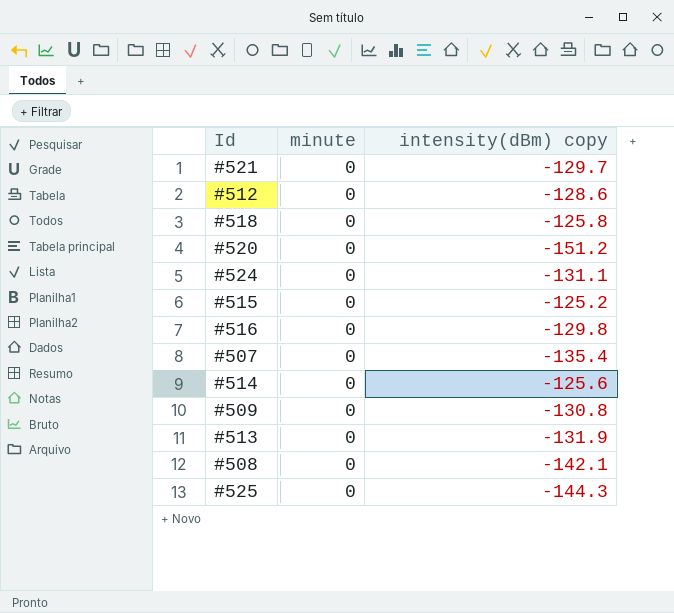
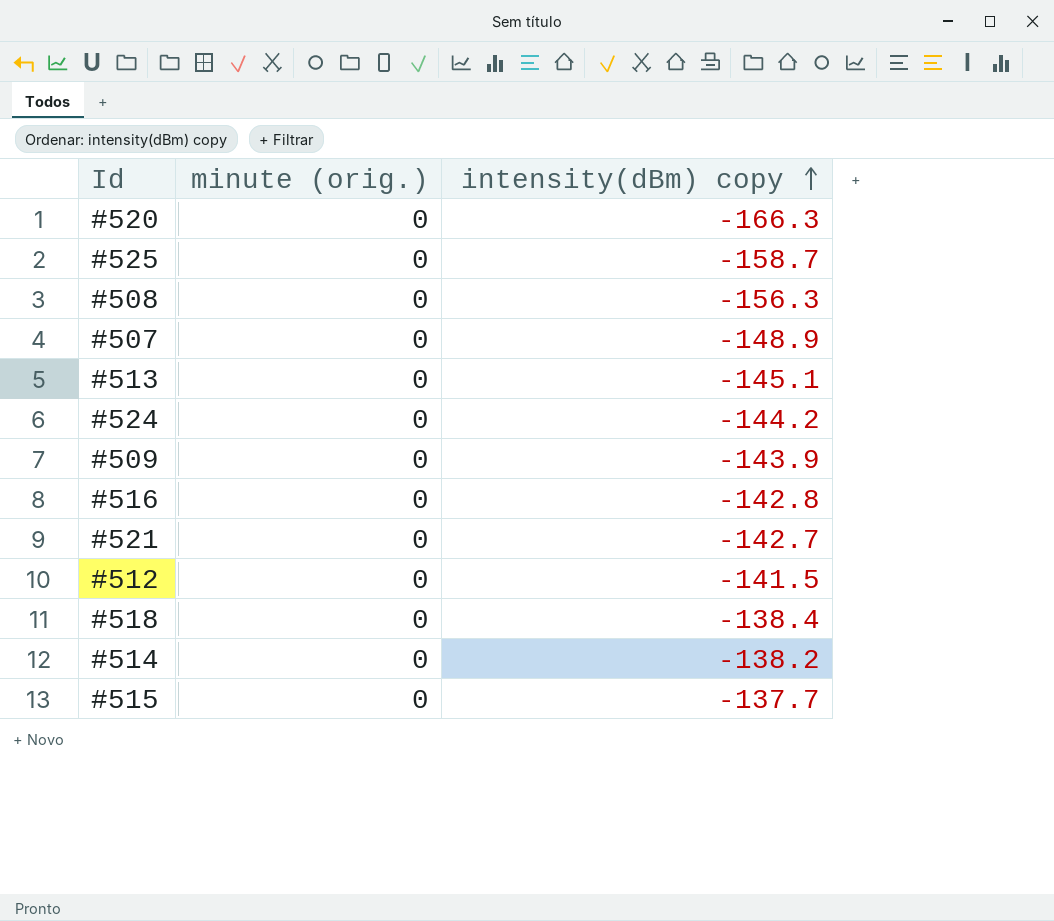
row order: none -> intensity(dBm) copy ascending
column name: minute -> minute (orig.)
#520 | intensity(dBm) copy: -151.2 -> -166.3
#525 | intensity(dBm) copy: -144.3 -> -158.7
#508 | intensity(dBm) copy: -142.1 -> -156.3
#507 | intensity(dBm) copy: -135.4 -> -148.9
#513 | intensity(dBm) copy: -131.9 -> -145.1
#524 | intensity(dBm) copy: -131.1 -> -144.2
#509 | intensity(dBm) copy: -130.8 -> -143.9
#516 | intensity(dBm) copy: -129.8 -> -142.8
#521 | intensity(dBm) copy: -129.7 -> -142.7
#512 | intensity(dBm) copy: -128.6 -> -141.5
#518 | intensity(dBm) copy: -125.8 -> -138.4
#514 | intensity(dBm) copy: -125.6 -> -138.2
#515 | intensity(dBm) copy: -125.2 -> -137.7

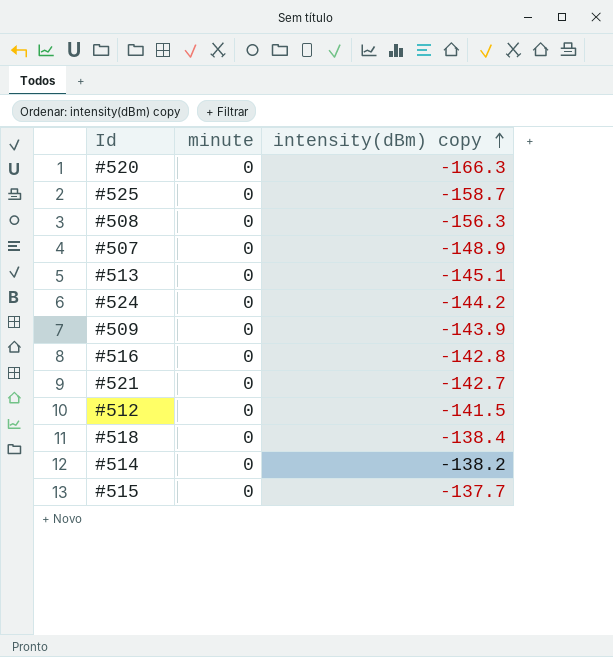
column name: minute (orig.) -> minute

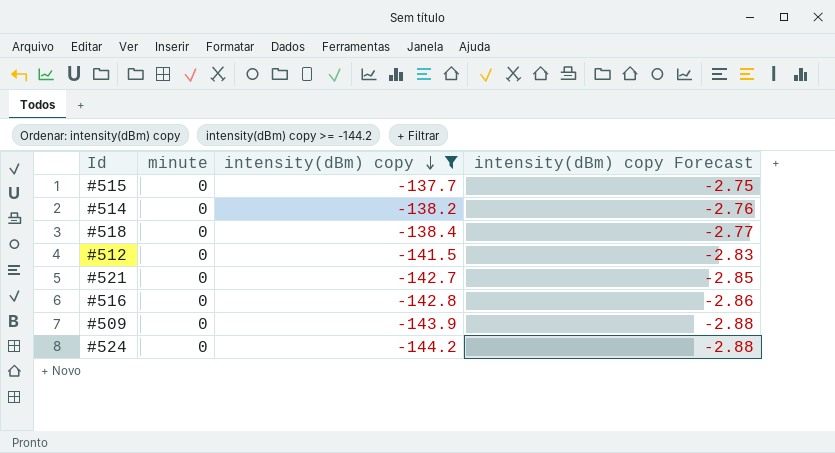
filter: none -> intensity(dBm) copy >= -144.2
row order: intensity(dBm) copy ascending -> intensity(dBm) copy descending
column intensity(dBm) copy Forecast | formula: none -> [intensity(dBm) copy] * 0.02

